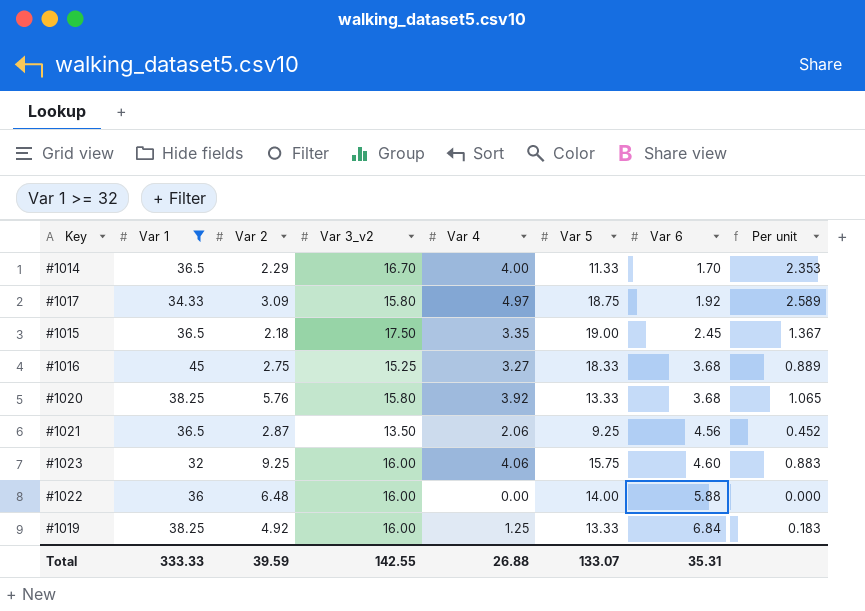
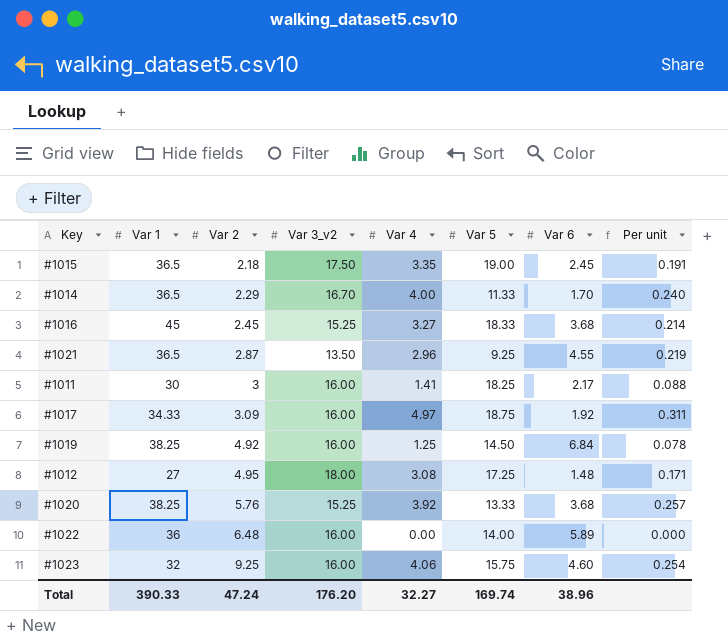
filter: Var 1 >= 32 -> none
row order: Var 6 ascending -> Var 2 ascending
column Per unit | formula: [Var 4] / [Var 6] -> [Var 4] / [Var 3_v2]
#1016 | Var 2: 2.75 -> 2.45
#1021 | Var 4: 2.06 -> 2.96
#1021 | Var 6: 4.56 -> 4.55
#1017 | Var 3_v2: 15.80 -> 16.00
#1019 | Var 5: 13.33 -> 14.50
#1020 | Var 3_v2: 15.80 -> 15.25
#1022 | Var 6: 5.88 -> 5.89
Total | Var 1: 333.33 -> 390.33
Total | Var 2: 39.59 -> 47.24
Total | Var 3_v2: 142.55 -> 176.20
Total | Var 4: 26.88 -> 32.27
Total | Var 5: 133.07 -> 169.74
Total | Var 6: 35.31 -> 38.96

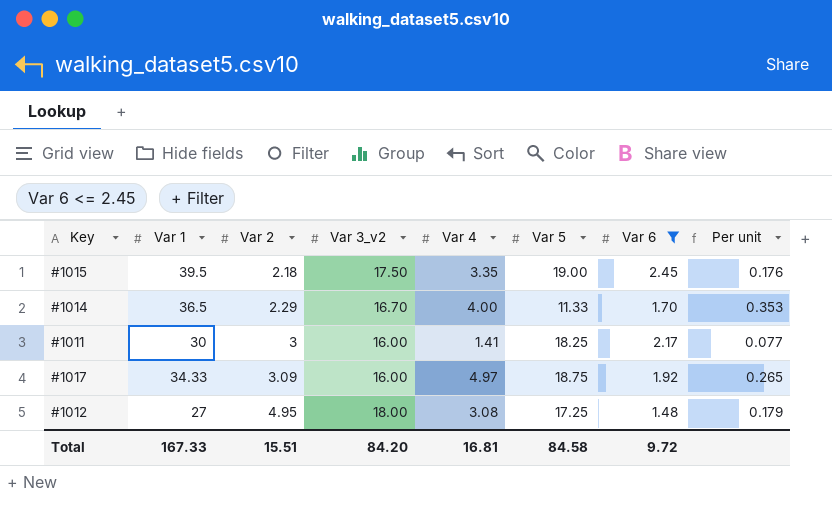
filter: none -> Var 6 <= 2.45
column Per unit | formula: [Var 4] / [Var 3_v2] -> [Var 4] / [Var 5]
#1015 | Var 1: 36.5 -> 39.5
Total | Var 1: 390.33 -> 167.33
Total | Var 2: 47.24 -> 15.51
Total | Var 3_v2: 176.20 -> 84.20
Total | Var 4: 32.27 -> 16.81
Total | Var 5: 169.74 -> 84.58
Total | Var 6: 38.96 -> 9.72

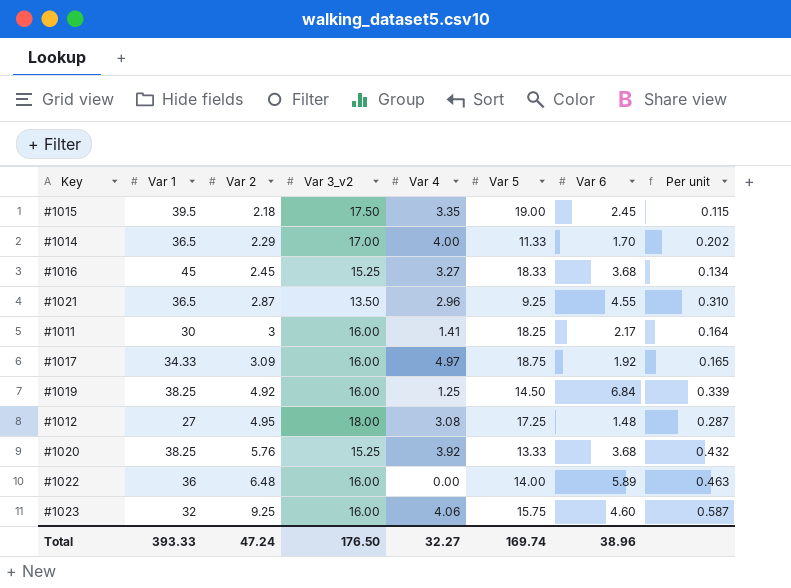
filter: Var 6 <= 2.45 -> none
column Per unit | formula: [Var 4] / [Var 5] -> [Var 2] / [Var 5]
#1014 | Var 3_v2: 16.70 -> 17.00
Total | Var 1: 167.33 -> 393.33
Total | Var 2: 15.51 -> 47.24
Total | Var 3_v2: 84.20 -> 176.50
Total | Var 4: 16.81 -> 32.27
Total | Var 5: 84.58 -> 169.74
Total | Var 6: 9.72 -> 38.96

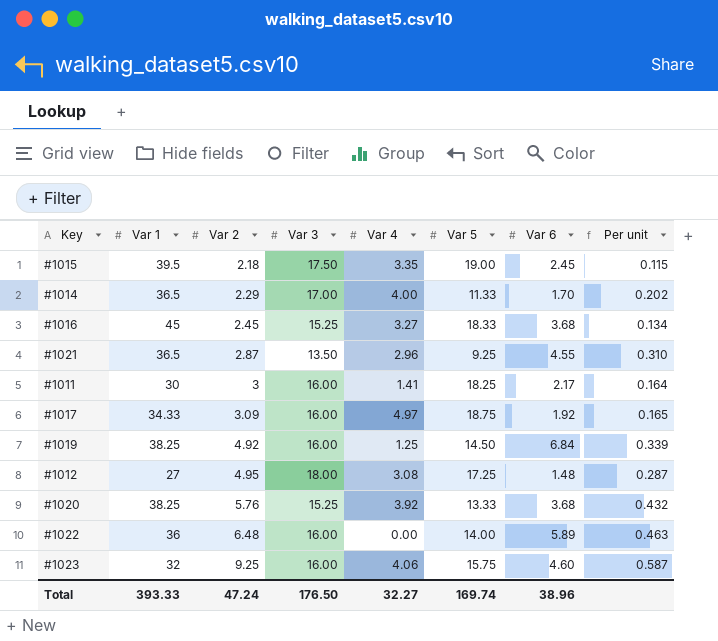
column name: Var 3_v2 -> Var 3

